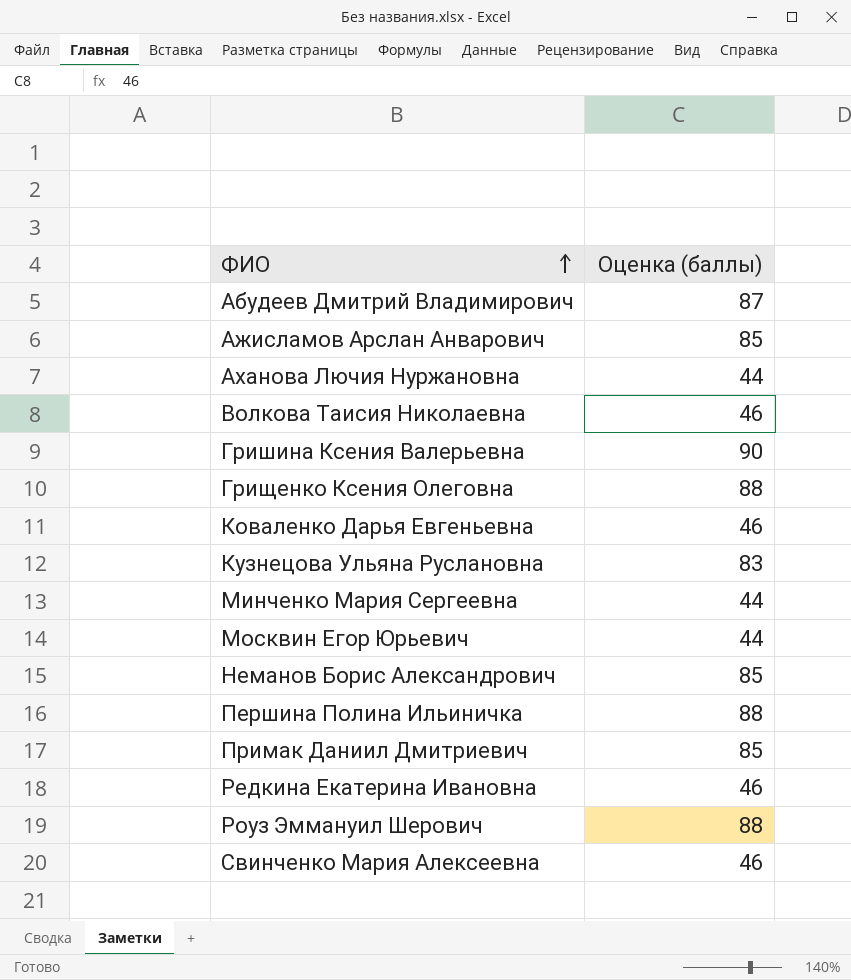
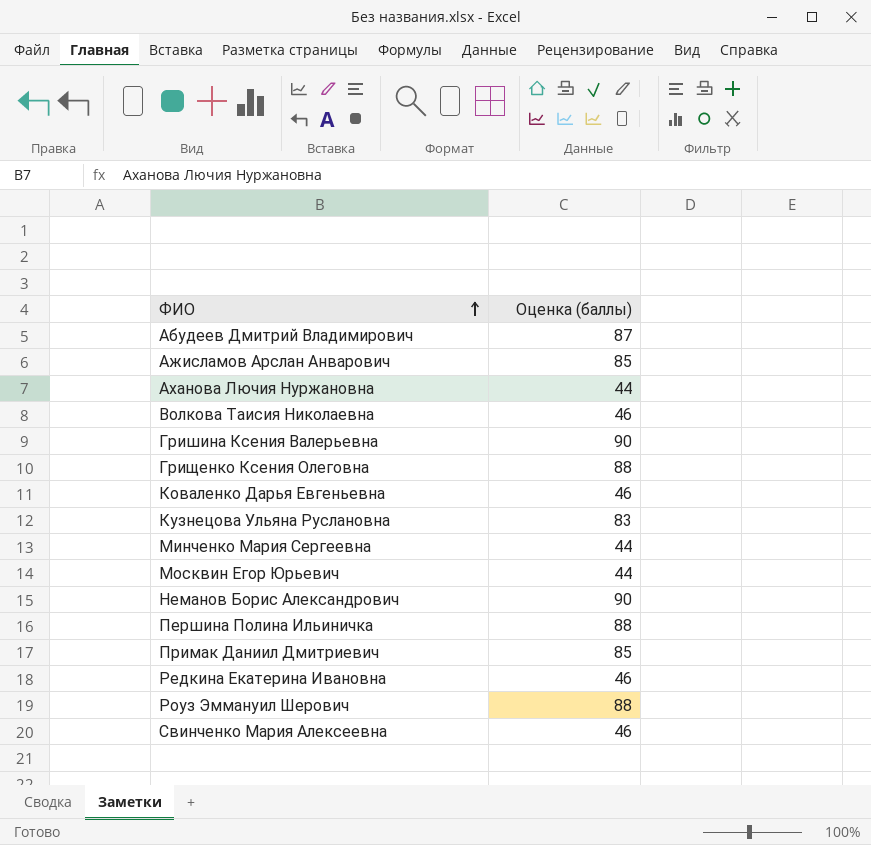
Неманов Борис Александрович | Оценка (баллы): 85 -> 90

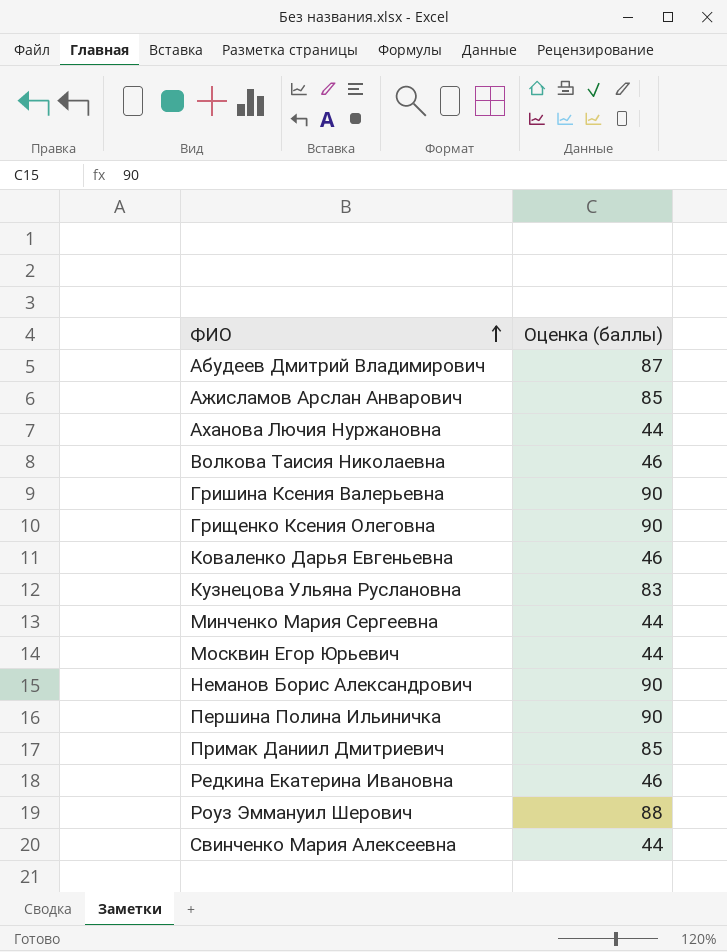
Грищенко Ксения Олеговна | Оценка (баллы): 88 -> 90
Першина Полина Ильиничка | Оценка (баллы): 88 -> 90
Свинченко Мария Алексеевна | Оценка (баллы): 46 -> 44

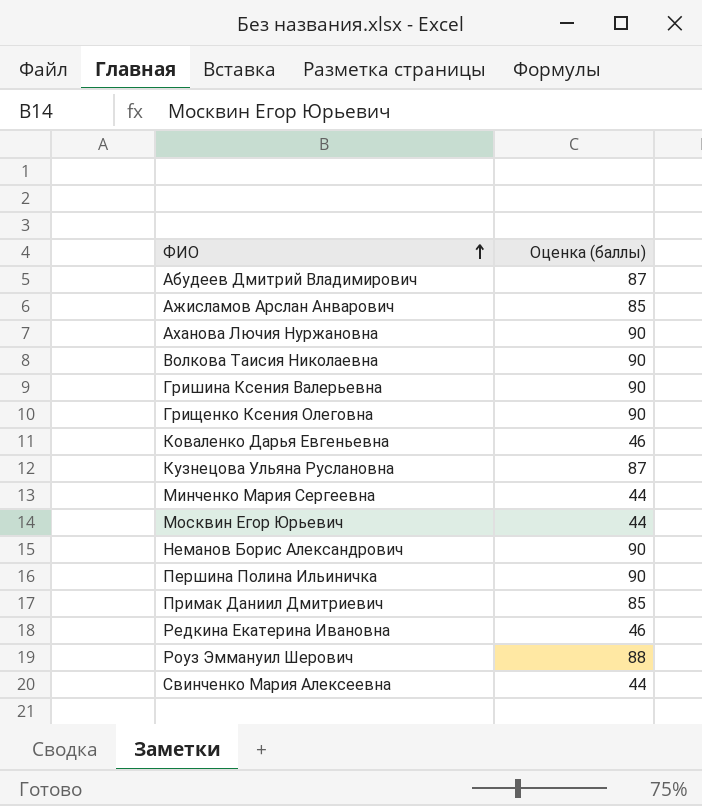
Аханова Лючия Нуржановна | Оценка (баллы): 44 -> 90
Волкова Таисия Николаевна | Оценка (баллы): 46 -> 90
Кузнецова Ульяна Руслановна | Оценка (баллы): 83 -> 87

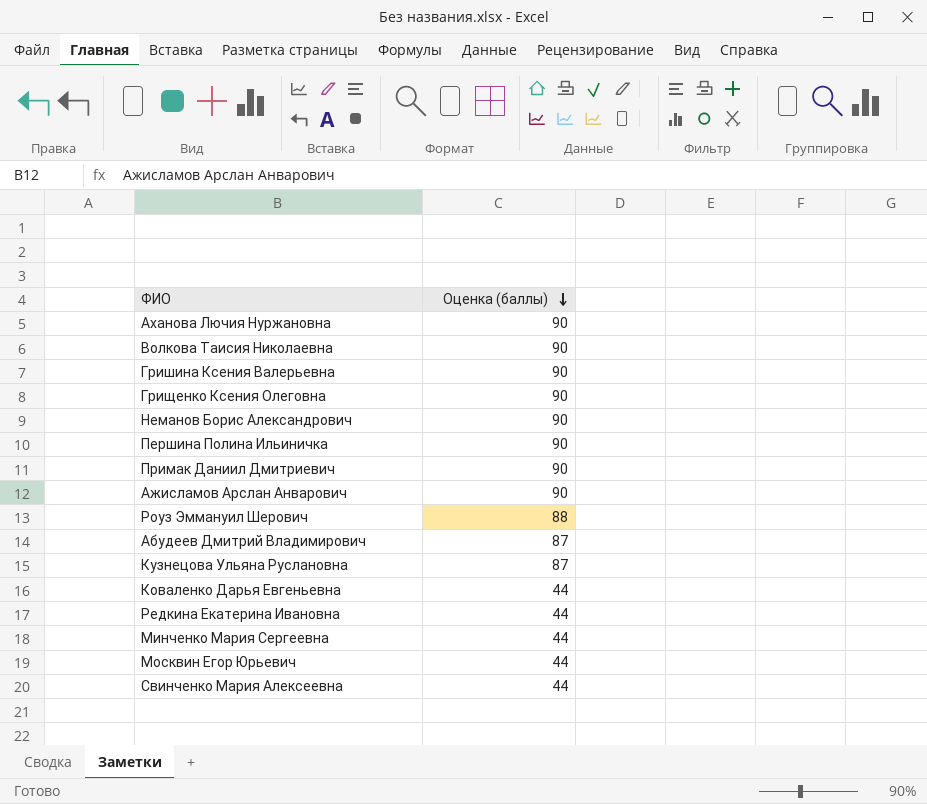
row order: ФИО ascending -> Оценка (баллы) descending
Примак Даниил Дмитриевич | Оценка (баллы): 85 -> 90
Ажисламов Арслан Анварович | Оценка (баллы): 85 -> 90
Коваленко Дарья Евгеньевна | Оценка (баллы): 46 -> 44
Редкина Екатерина Ивановна | Оценка (баллы): 46 -> 44

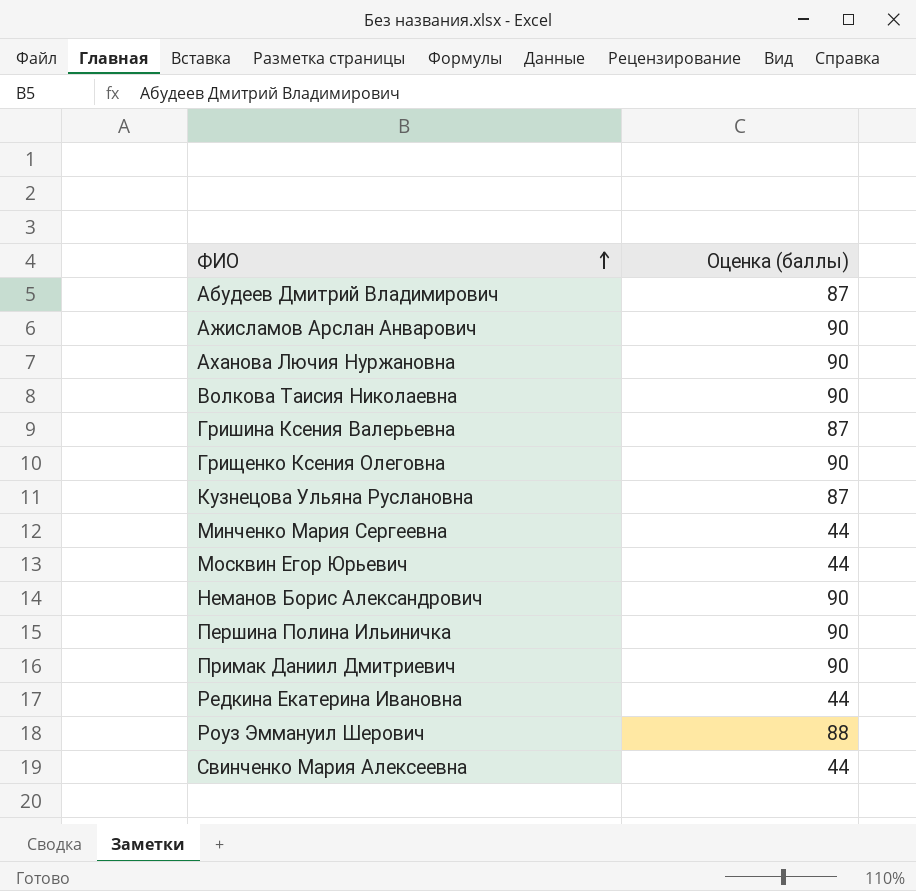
row order: Оценка (баллы) descending -> ФИО ascending
row Коваленко Дарья Евгеньевна: 44 -> none
Гришина Ксения Валерьевна | Оценка (баллы): 90 -> 87

